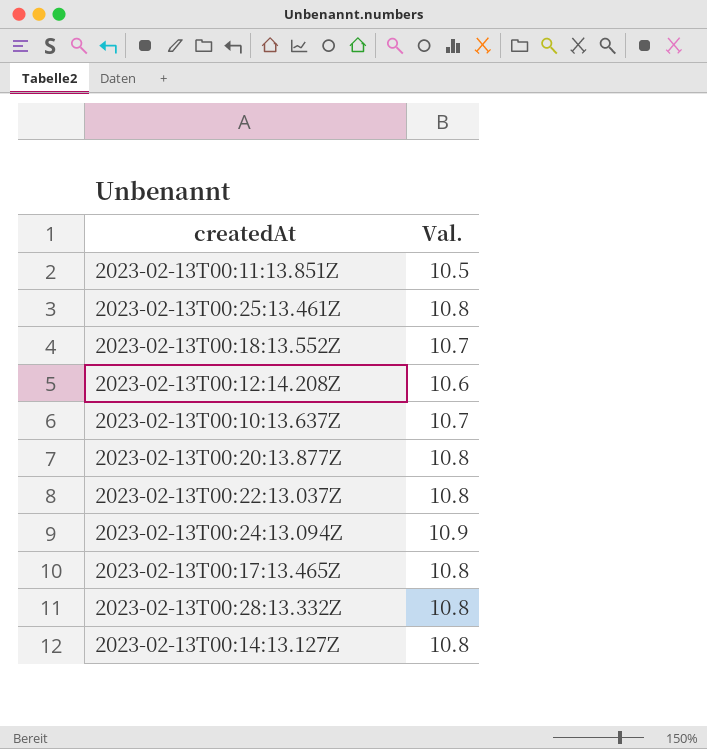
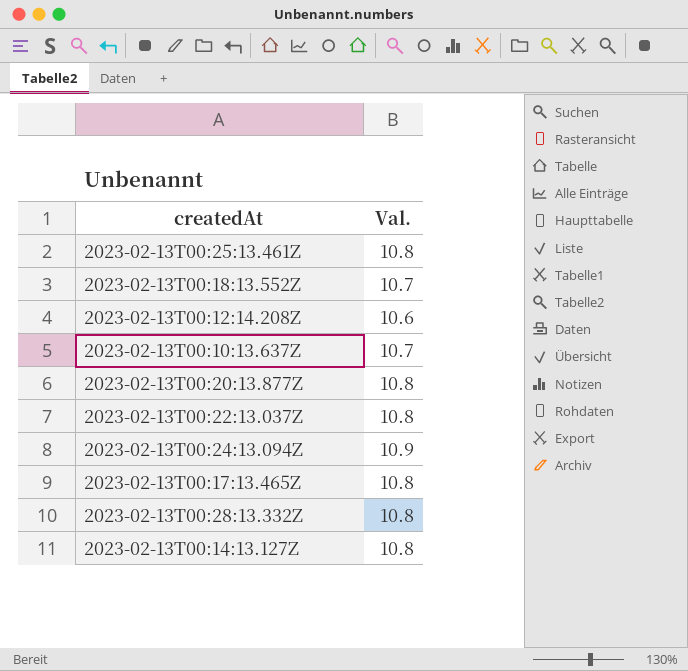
row 2023-02-13T00:11:13.851Z: 10.5 -> none

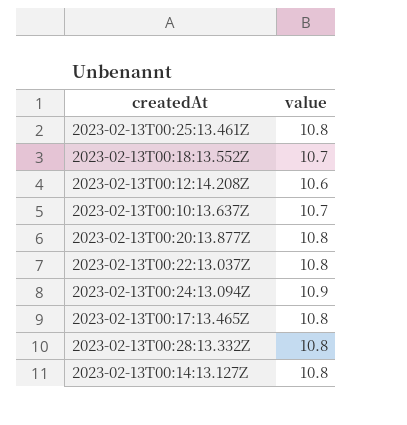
column name: Val. -> value

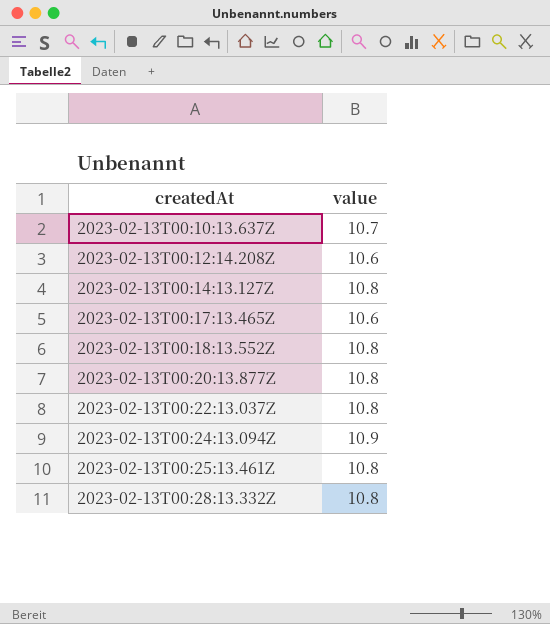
row order: none -> createdAt ascending
2023-02-13T00:17:13.465Z | value: 10.8 -> 10.6
2023-02-13T00:18:13.552Z | value: 10.7 -> 10.8

